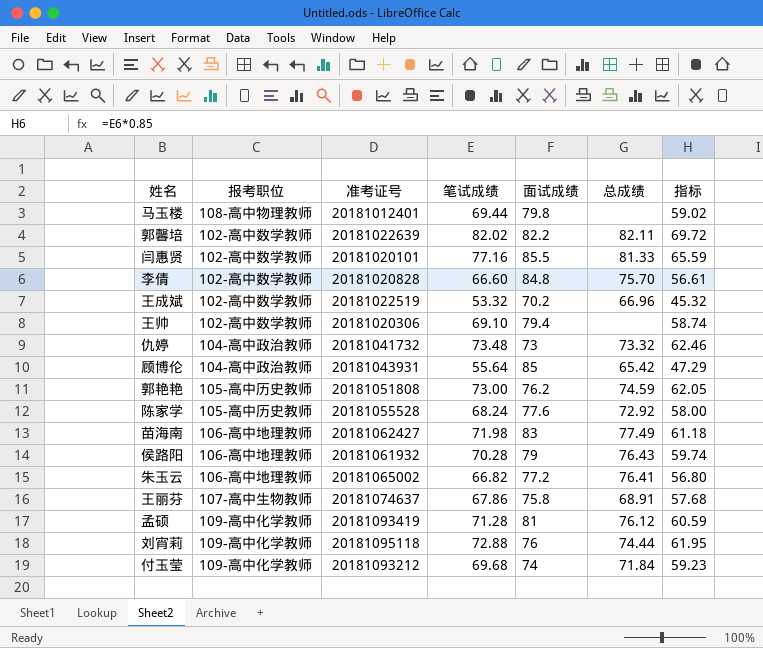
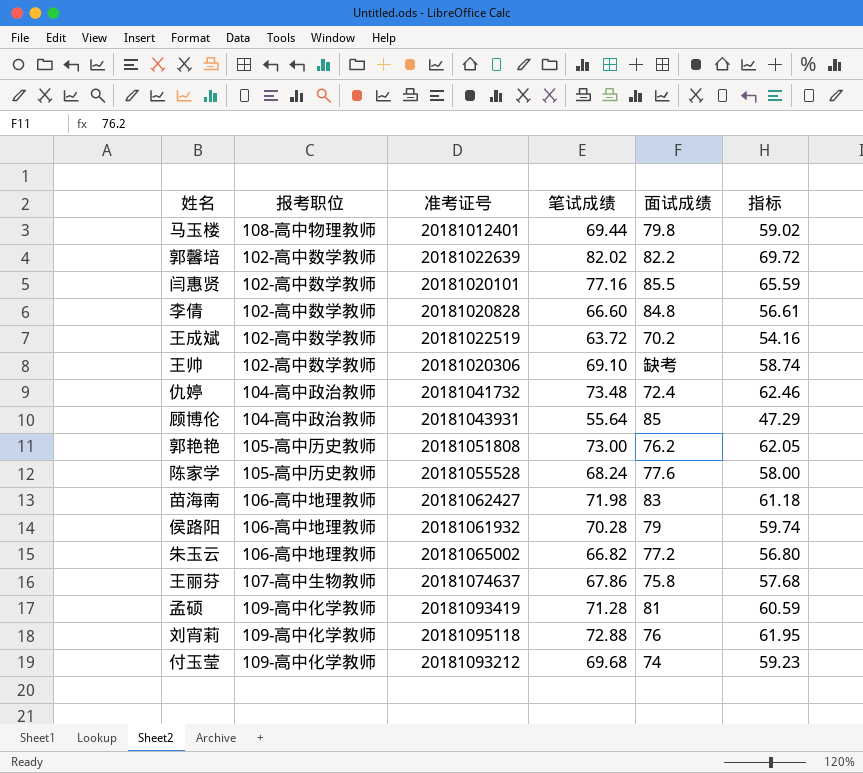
column 总成绩 | position: 6 -> none
王成斌 | 笔试成绩: 53.32 -> 63.72
王成斌 | 指标: 45.32 -> 54.16
王帅 | 面试成绩: 79.4 -> 缺考
仇婷 | 面试成绩: 73 -> 72.4

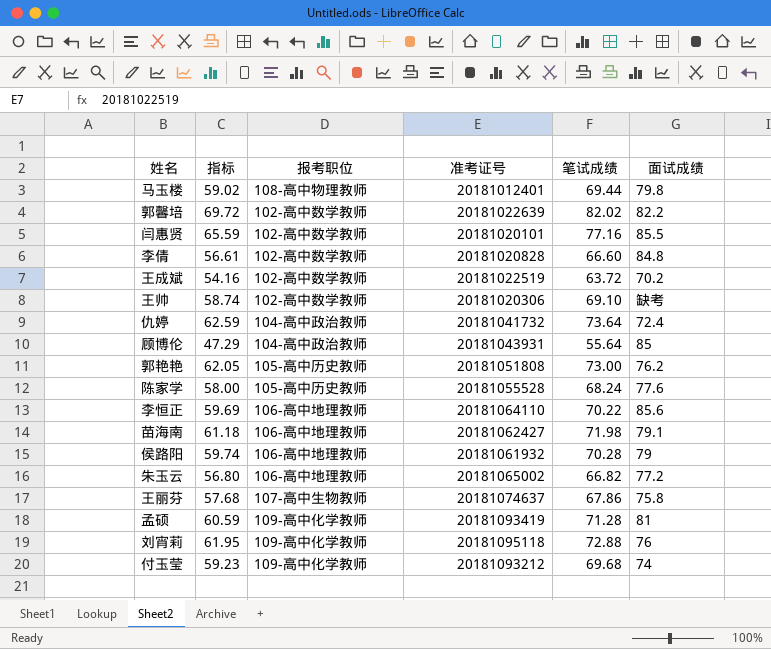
column 指标 | position: 6 -> 2
仇婷 | 指标: 62.46 -> 62.59
仇婷 | 笔试成绩: 73.48 -> 73.64
row 李恒正: none -> 59.69 | 106-高中地理教师 | 20181064110 | 70.22 | 85.6
苗海南 | 面试成绩: 83 -> 79.1

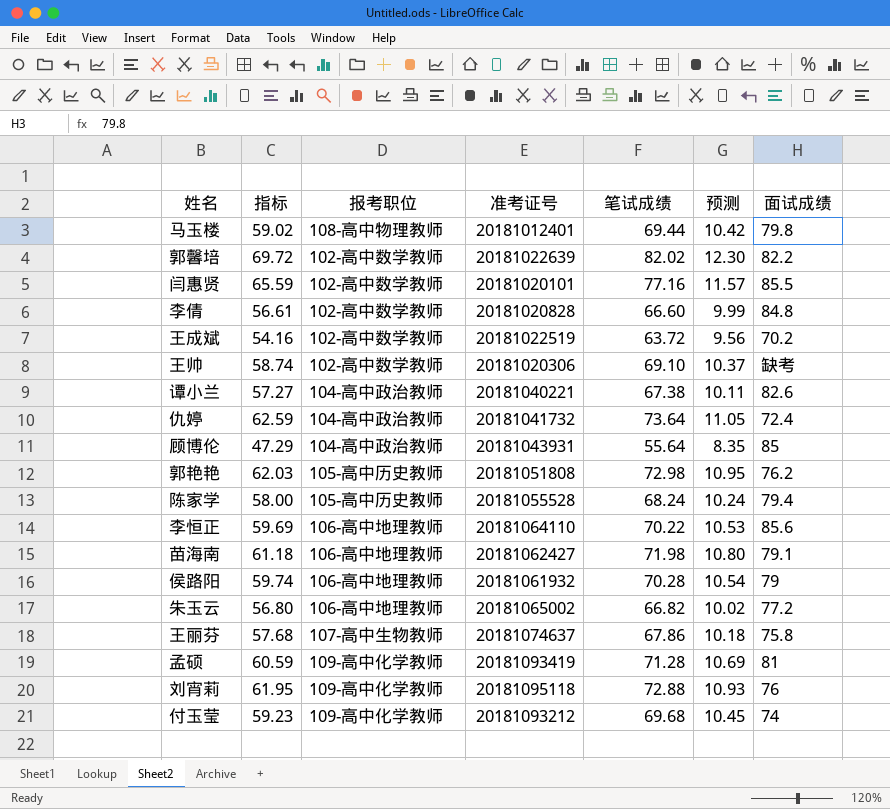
column 预测 | formula: none -> [笔试成绩] * 0.15
row 谭小兰: none -> 57.27 | 104-高中政治教师 | 20181040221 | 67.38 | 10.11 | 82.6
郭艳艳 | 指标: 62.05 -> 62.03
郭艳艳 | 笔试成绩: 73.00 -> 72.98
陈家学 | 面试成绩: 77.6 -> 79.4

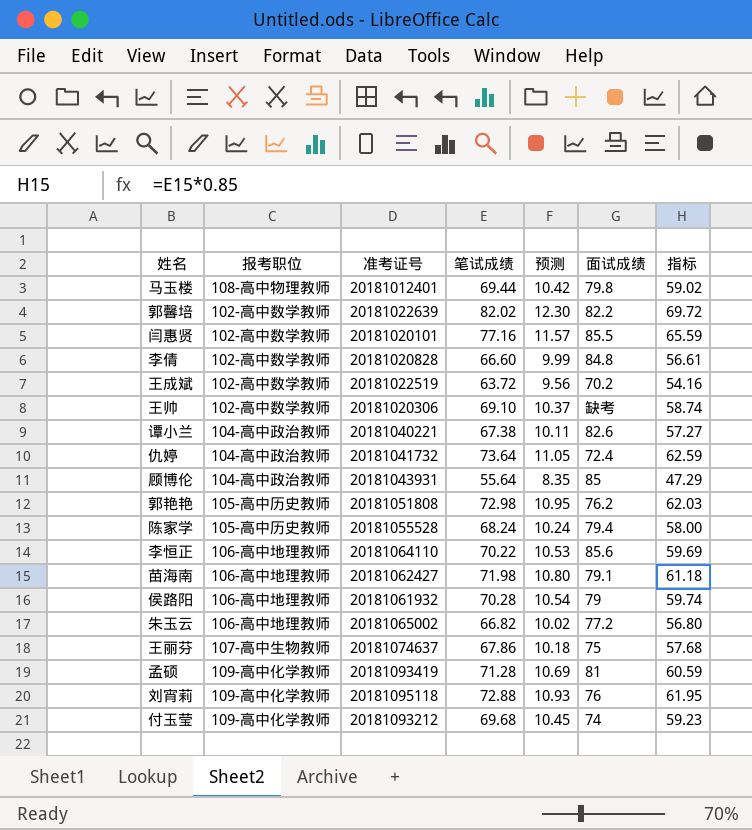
column 指标 | position: 2 -> 7
王丽芬 | 面试成绩: 75.8 -> 75

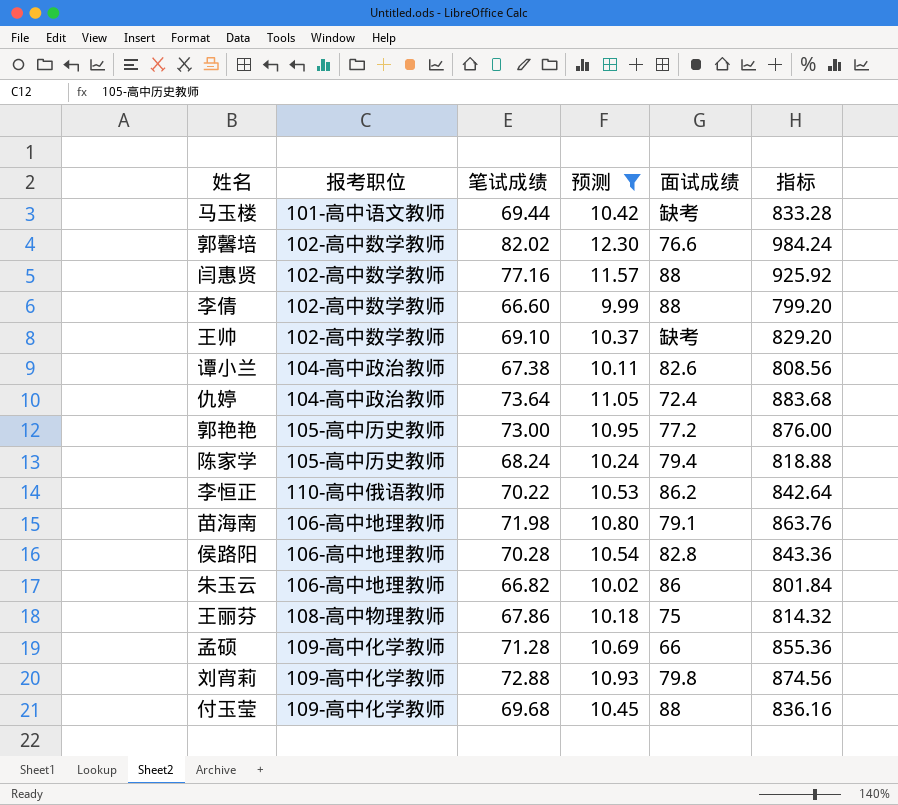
filter: none -> 预测 >= 9.99
column 准考证号 | position: 3 -> none
column 指标 | formula: [笔试成绩] * 0.85 -> [笔试成绩] * 12
马玉楼 | 报考职位: 108-高中物理教师 -> 101-高中语文教师
马玉楼 | 面试成绩: 79.8 -> 缺考
郭馨培 | 面试成绩: 82.2 -> 76.6
闫惠贤 | 面试成绩: 85.5 -> 88
李倩 | 面试成绩: 84.8 -> 88
郭艳艳 | 笔试成绩: 72.98 -> 73.00
郭艳艳 | 面试成绩: 76.2 -> 77.2
李恒正 | 报考职位: 106-高中地理教师 -> 110-高中俄语教师
李恒正 | 面试成绩: 85.6 -> 86.2
侯路阳 | 面试成绩: 79 -> 82.8
朱玉云 | 面试成绩: 77.2 -> 86
王丽芬 | 报考职位: 107-高中生物教师 -> 108-高中物理教师
孟硕 | 面试成绩: 81 -> 66
刘宵莉 | 面试成绩: 76 -> 79.8
付玉莹 | 面试成绩: 74 -> 88

